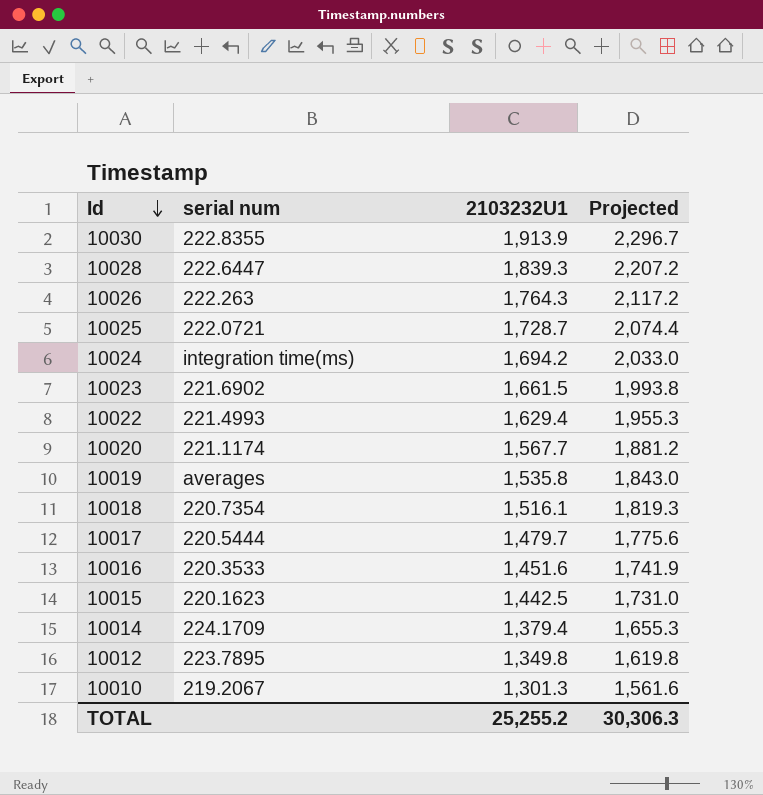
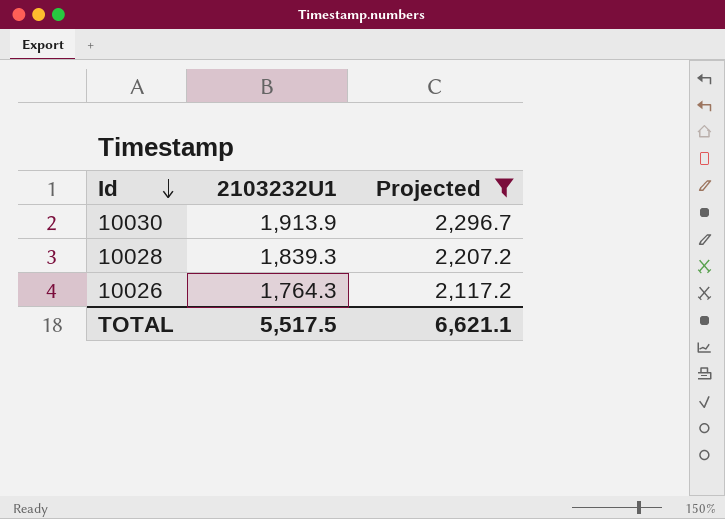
filter: none -> Projected >= 2,117.2
column serial num | position: 2 -> none
TOTAL | 2103232U1: 25,255.2 -> 5,517.5
TOTAL | Projected: 30,306.3 -> 6,621.1

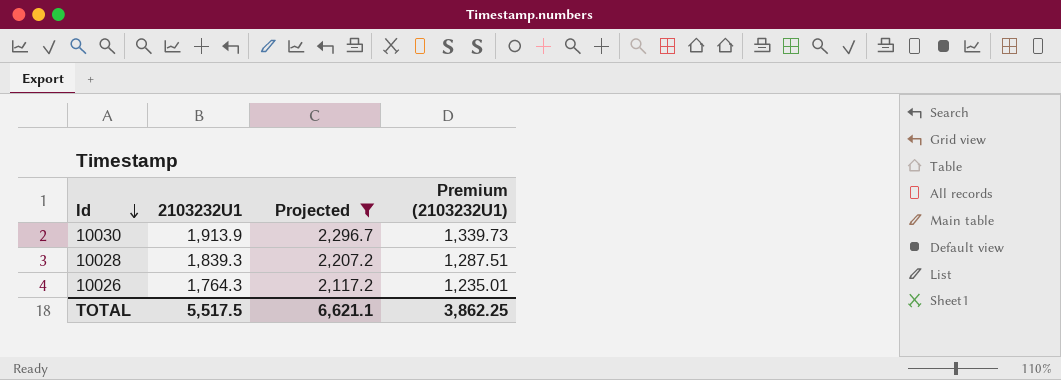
column Premium (2103232U1) | formula: none -> [2103232U1] * 0.7

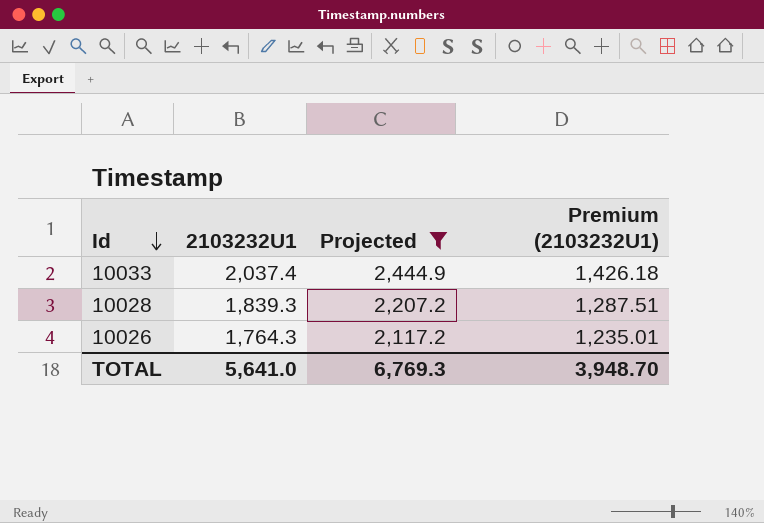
row 10030: 1,913.9 | 2,296.7 | 1,339.73 -> none
row 10033: none -> 2,037.4 | 2,444.9 | 1,426.18
TOTAL | 2103232U1: 5,517.5 -> 5,641.0
TOTAL | Projected: 6,621.1 -> 6,769.3
TOTAL | Premium (2103232U1): 3,862.25 -> 3,948.70

